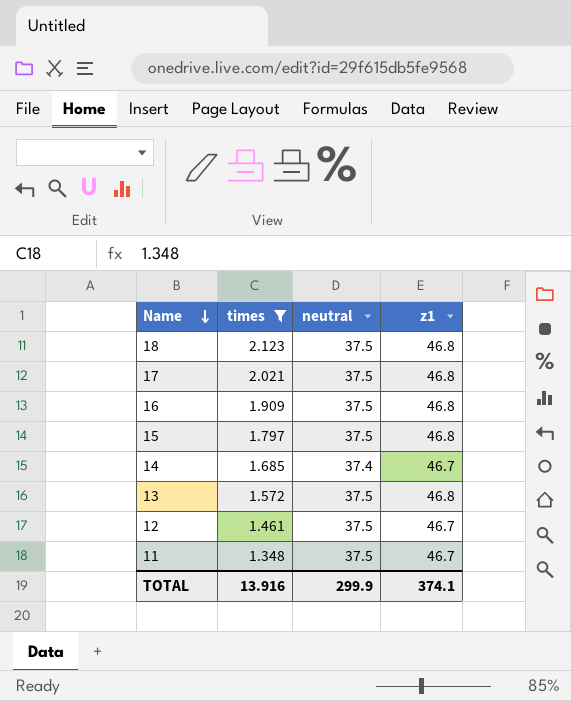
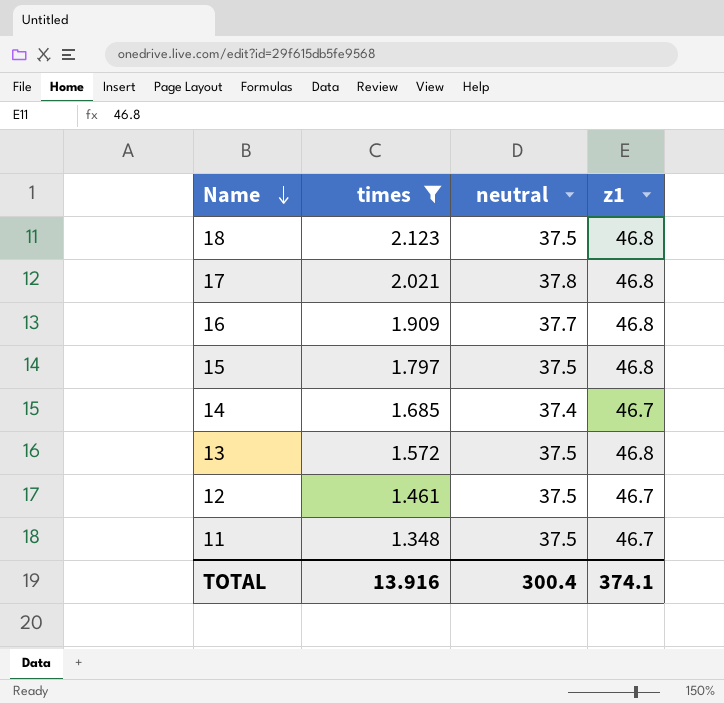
17 | neutral: 37.5 -> 37.8
16 | neutral: 37.5 -> 37.7
TOTAL | neutral: 299.9 -> 300.4

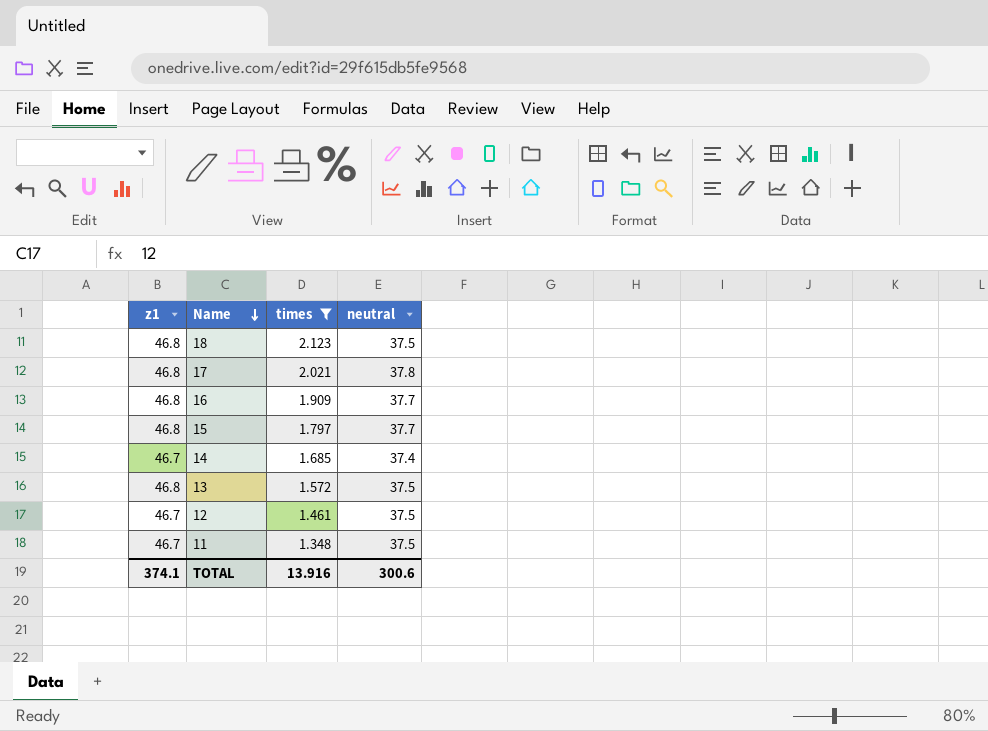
column z1 | position: 4 -> 1
15 | neutral: 37.5 -> 37.7
TOTAL | neutral: 300.4 -> 300.6

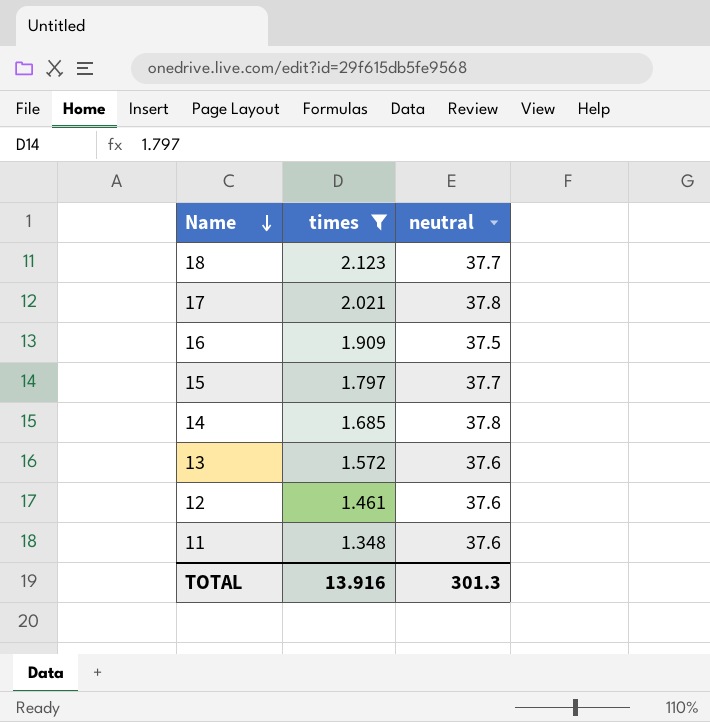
column z1 | position: 1 -> none
18 | neutral: 37.5 -> 37.7
16 | neutral: 37.7 -> 37.5
14 | neutral: 37.4 -> 37.8
13 | neutral: 37.5 -> 37.6
12 | neutral: 37.5 -> 37.6
11 | neutral: 37.5 -> 37.6
TOTAL | neutral: 300.6 -> 301.3

